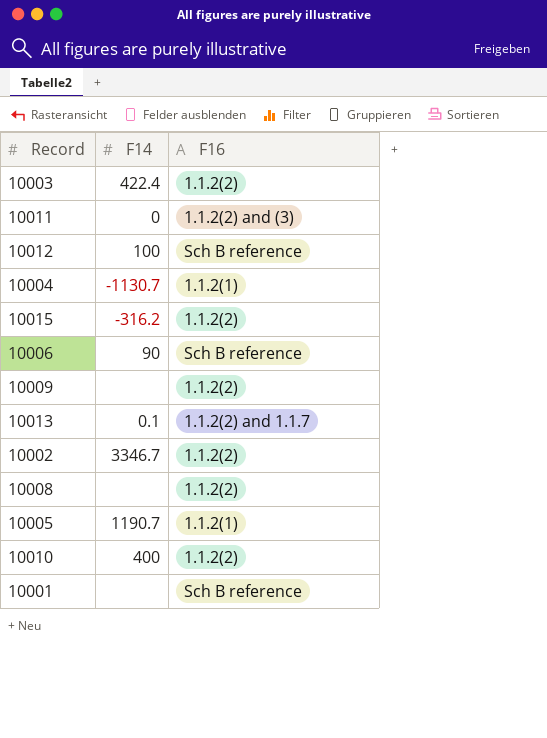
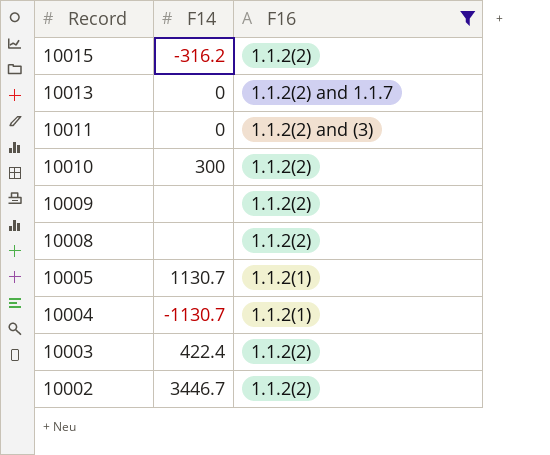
filter: none -> F16 != Sch B reference
row order: none -> Record descending
10013 | F14: 0.1 -> 0
10010 | F14: 400 -> 300
10005 | F14: 1190.7 -> 1130.7
10002 | F14: 3346.7 -> 3446.7

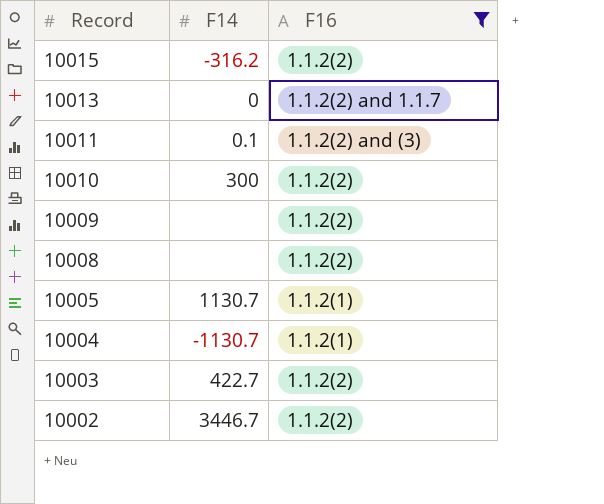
10011 | F14: 0 -> 0.1
10003 | F14: 422.4 -> 422.7

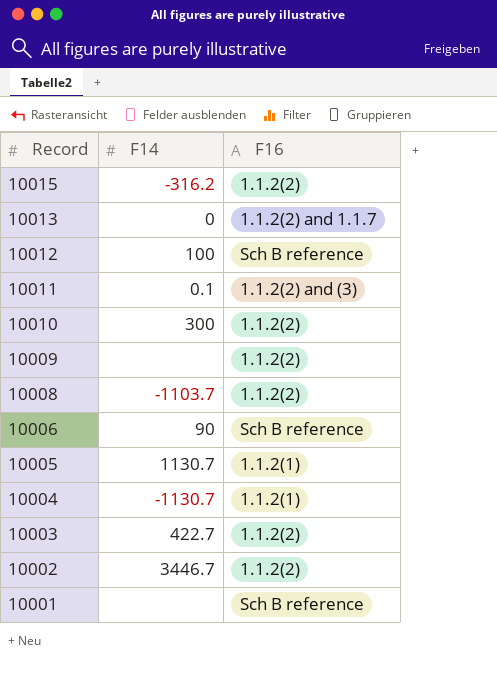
filter: F16 != Sch B reference -> none
10008 | F14: none -> -1103.7

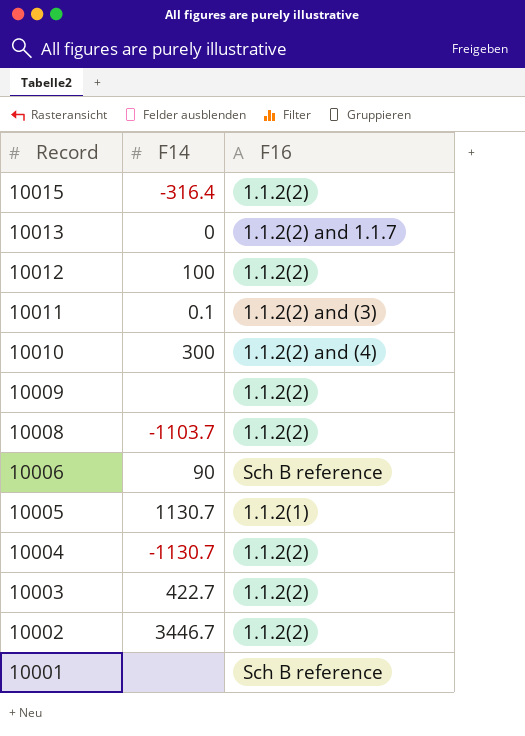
10015 | F14: -316.2 -> -316.4
10012 | F16: Sch B reference -> 1.1.2(2)
10010 | F16: 1.1.2(2) -> 1.1.2(2) and (4)
10004 | F16: 1.1.2(1) -> 1.1.2(2)

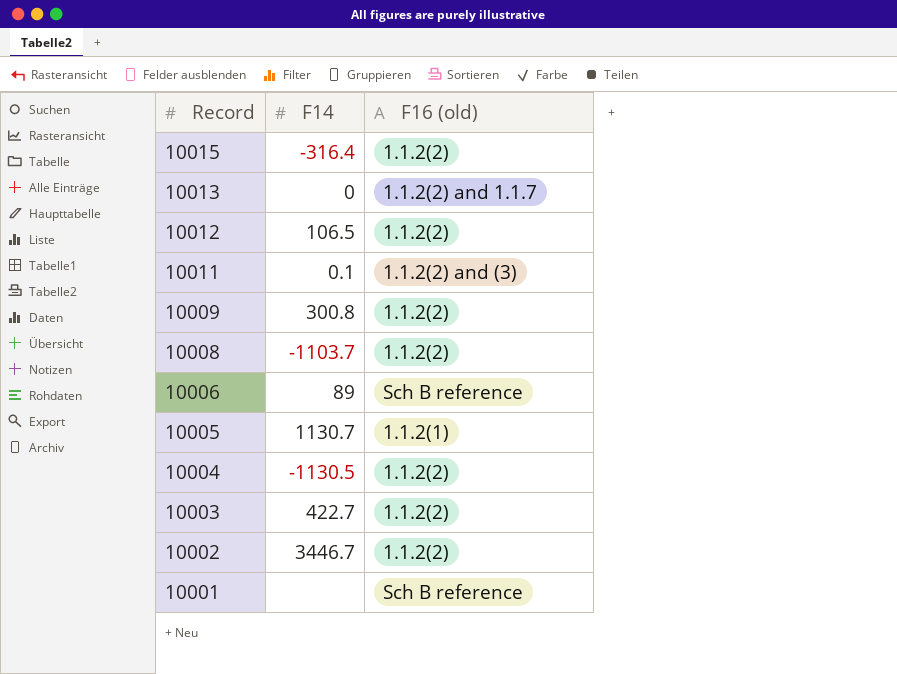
column name: F16 -> F16 (old)
row 10010: 300 | 1.1.2(2) and (4) -> none
10012 | F14: 100 -> 106.5
10009 | F14: none -> 300.8
10006 | F14: 90 -> 89
10004 | F14: -1130.7 -> -1130.5

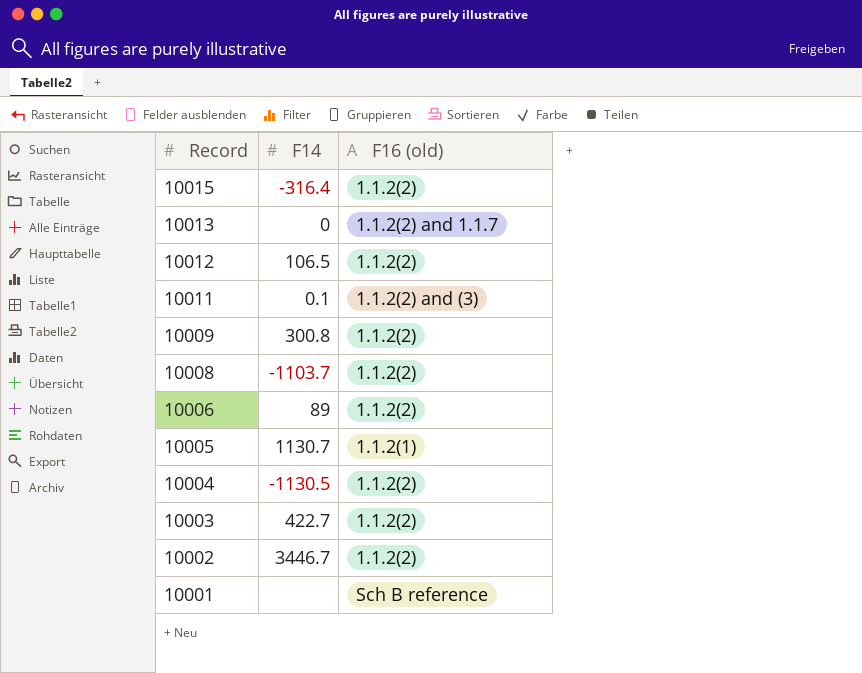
10006 | F16 (old): Sch B reference -> 1.1.2(2)

